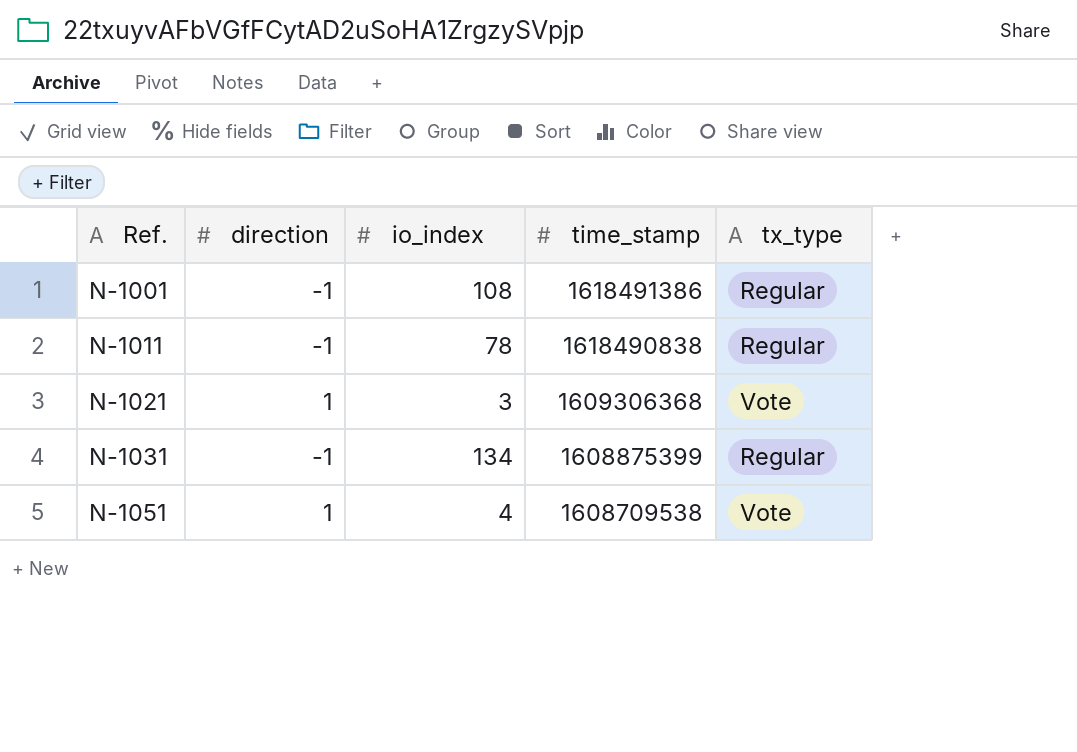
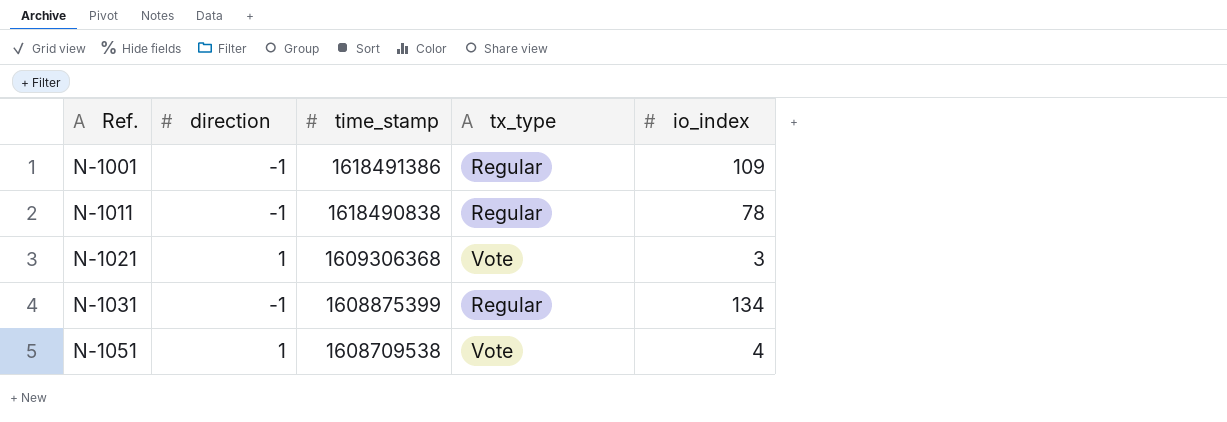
column io_index | position: 3 -> 5
N-1001 | io_index: 108 -> 109

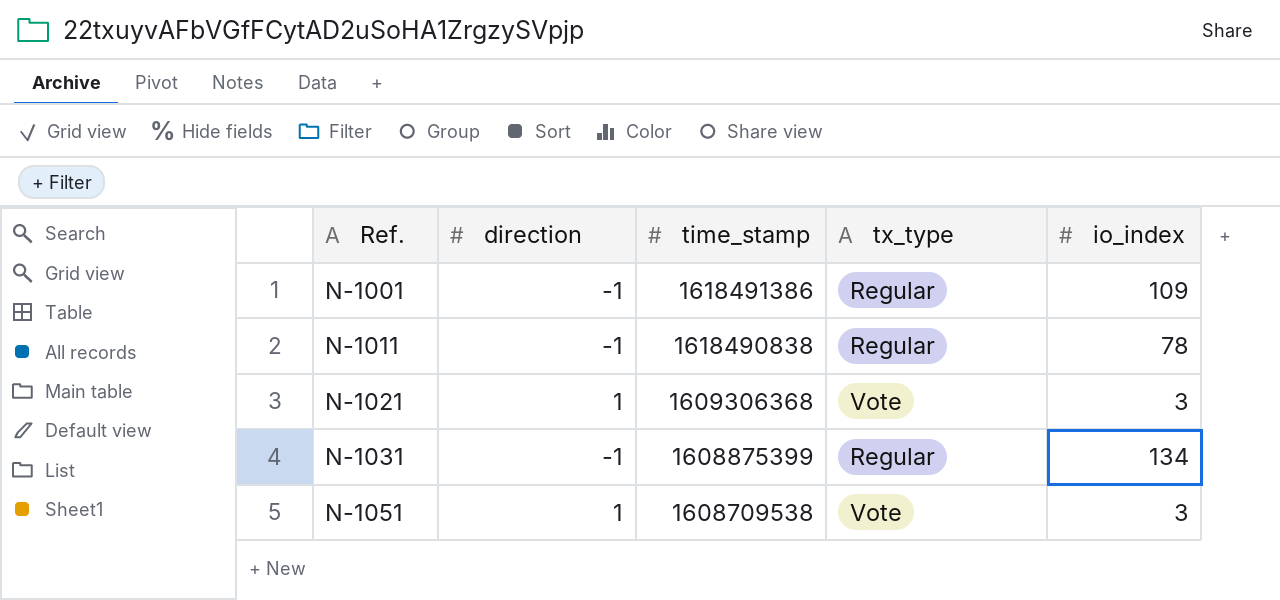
N-1051 | io_index: 4 -> 3

